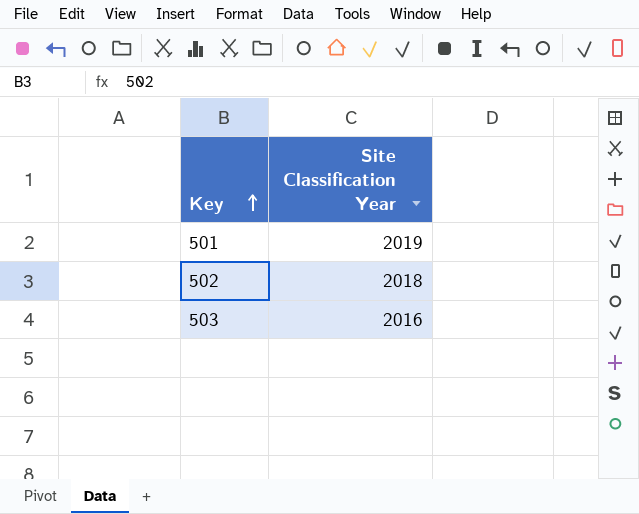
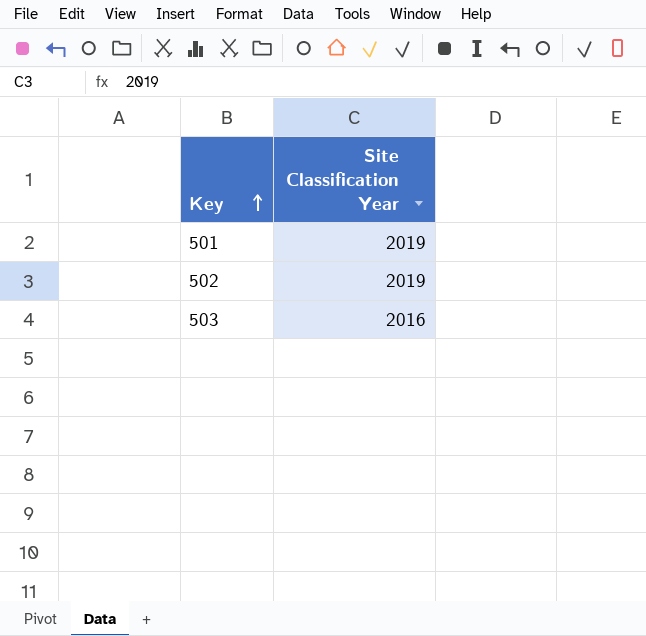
502 | Site Classification Year: 2018 -> 2019

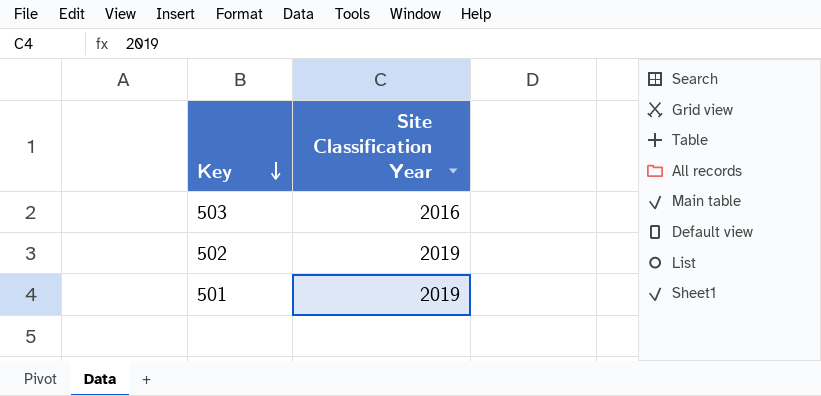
row order: Key ascending -> Key descending

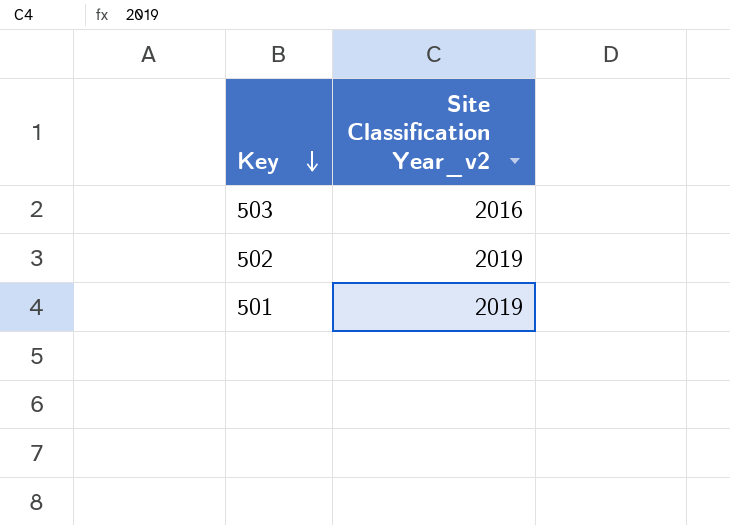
column name: Site Classification Year -> Site Classification Year_v2

